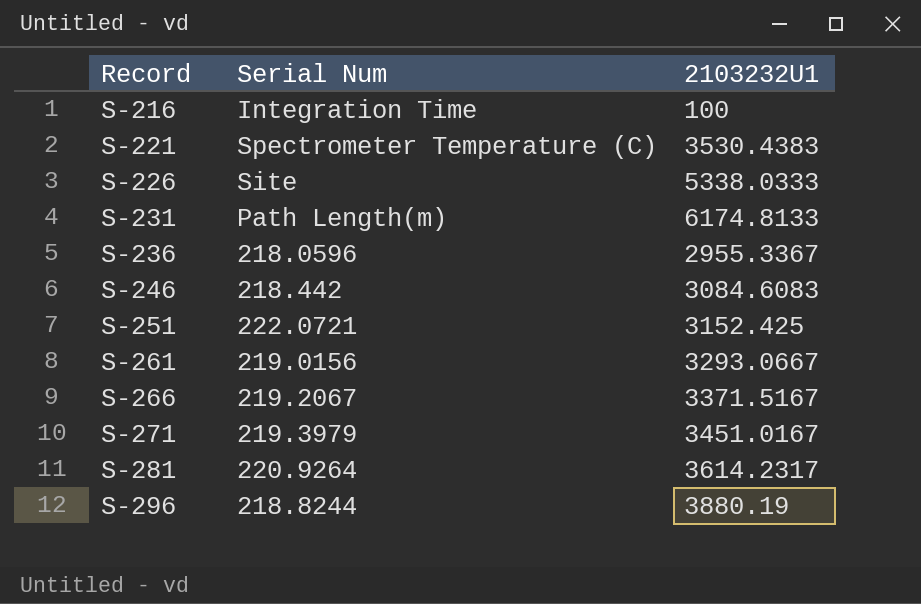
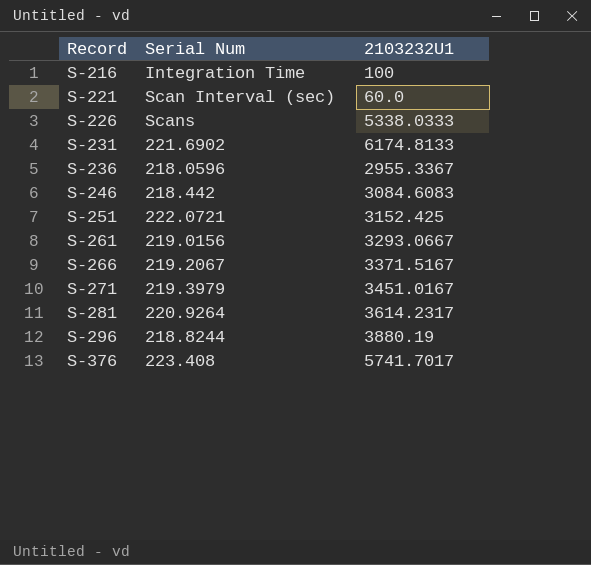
S-221 | Serial Num: Spectrometer Temperature (C) -> Scan Interval (sec)
S-221 | 2103232U1: 3530.4383 -> 60.0
S-226 | Serial Num: Site -> Scans
S-231 | Serial Num: Path Length(m) -> 221.6902
row S-376: none -> 223.408 | 5741.7017

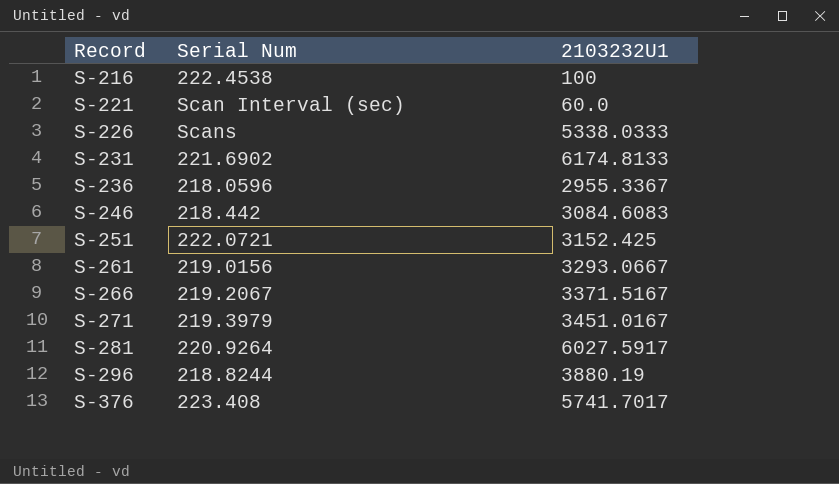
S-216 | Serial Num: Integration Time -> 222.4538
S-281 | 2103232U1: 3614.2317 -> 6027.5917

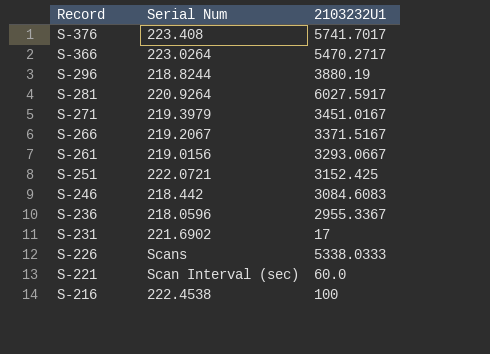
row order: Record ascending -> Record descending
row S-366: none -> 223.0264 | 5470.2717
S-231 | 2103232U1: 6174.8133 -> 17

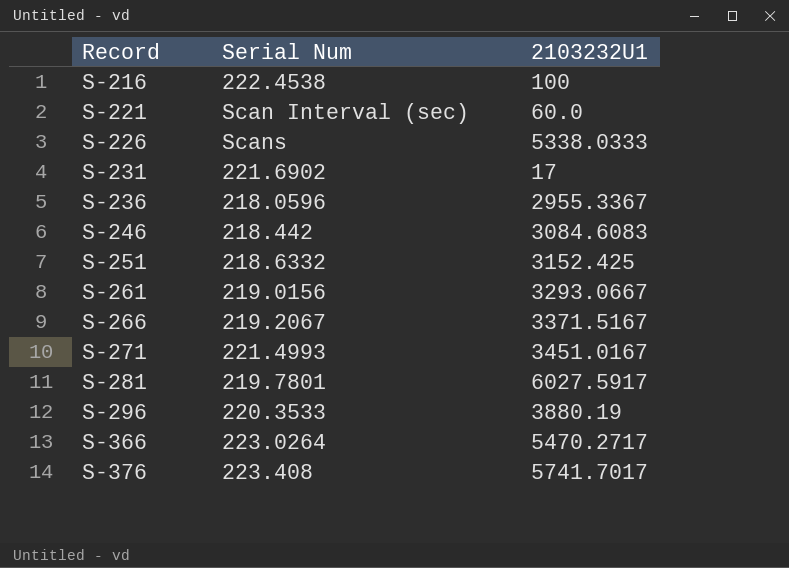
row order: Record descending -> Record ascending
S-251 | Serial Num: 222.0721 -> 218.6332
S-271 | Serial Num: 219.3979 -> 221.4993
S-281 | Serial Num: 220.9264 -> 219.7801
S-296 | Serial Num: 218.8244 -> 220.3533

